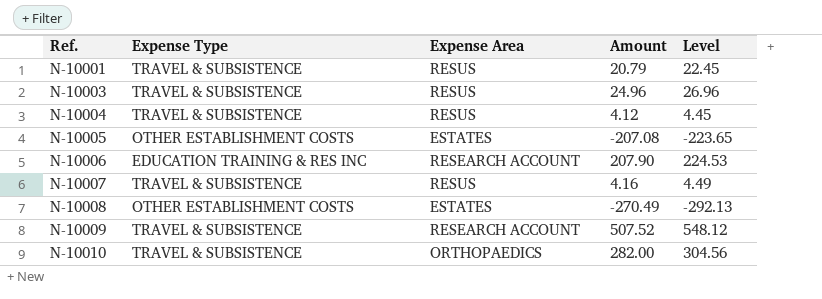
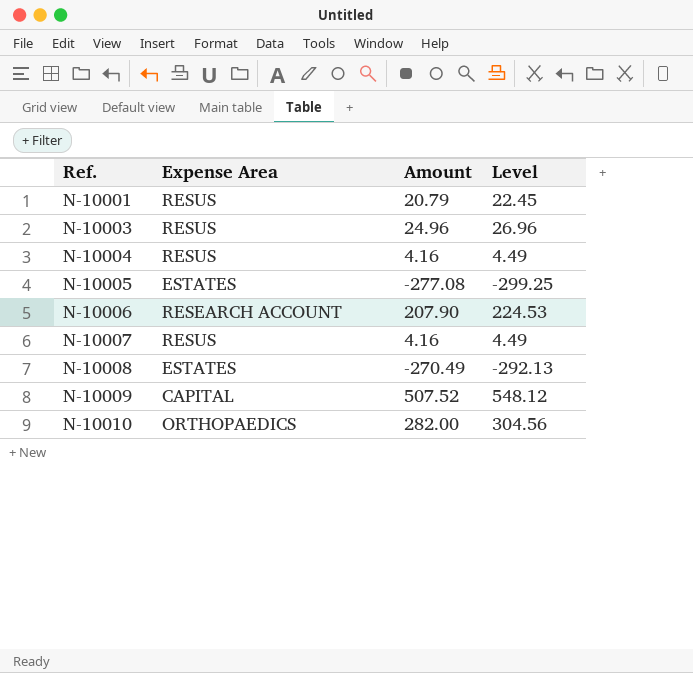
column Expense Type | position: 2 -> none
N-10004 | Amount: 4.12 -> 4.16
N-10004 | Level: 4.45 -> 4.49
N-10005 | Amount: -207.08 -> -277.08
N-10005 | Level: -223.65 -> -299.25
N-10009 | Expense Area: RESEARCH ACCOUNT -> CAPITAL

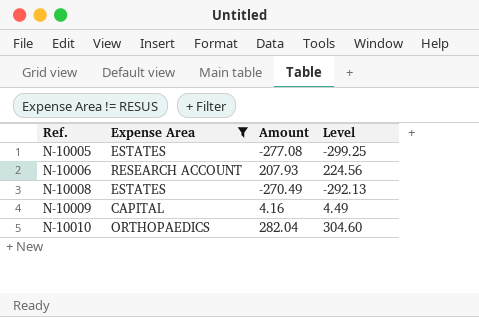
filter: none -> Expense Area != RESUS
N-10006 | Amount: 207.90 -> 207.93
N-10006 | Level: 224.53 -> 224.56
N-10009 | Amount: 507.52 -> 4.16
N-10009 | Level: 548.12 -> 4.49
N-10010 | Amount: 282.00 -> 282.04
N-10010 | Level: 304.56 -> 304.60

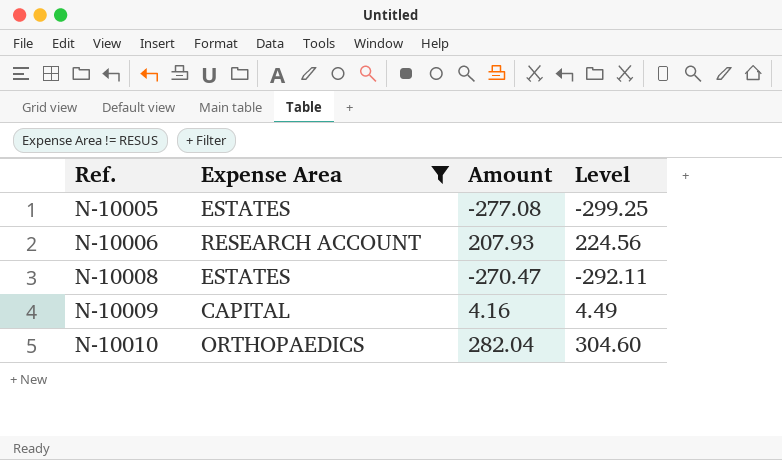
N-10008 | Amount: -270.49 -> -270.47
N-10008 | Level: -292.13 -> -292.11

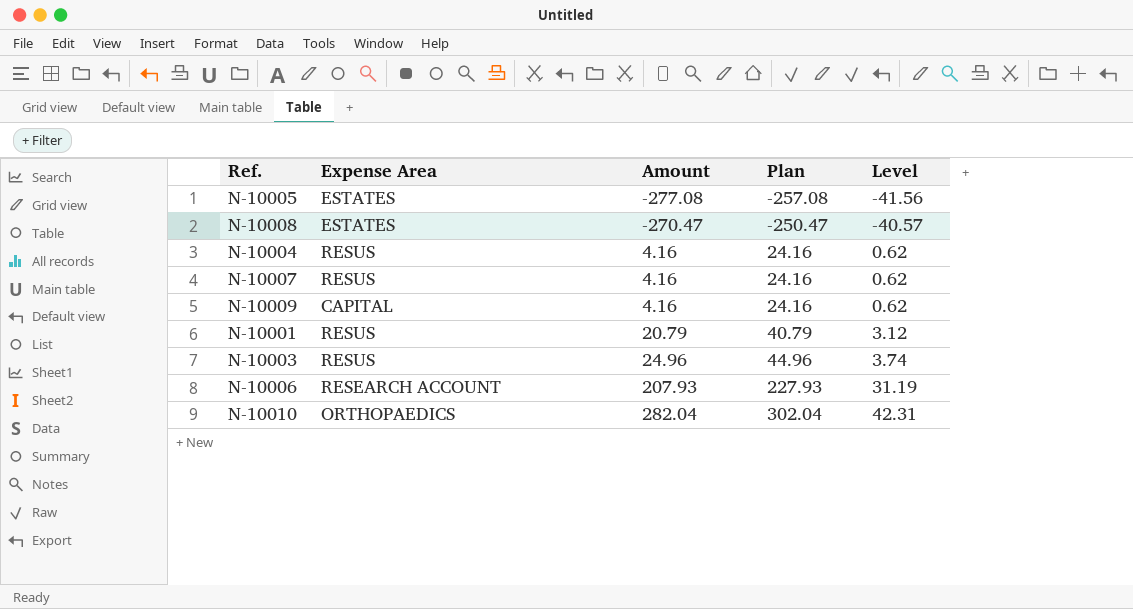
filter: Expense Area != RESUS -> none
row order: Ref. ascending -> Amount ascending
column Plan | formula: none -> [Amount] + 20
column Level | formula: [Amount] * 1.08 -> [Amount] * 0.15

